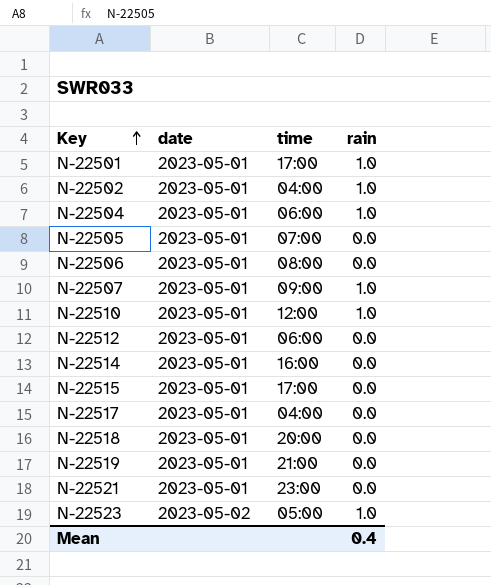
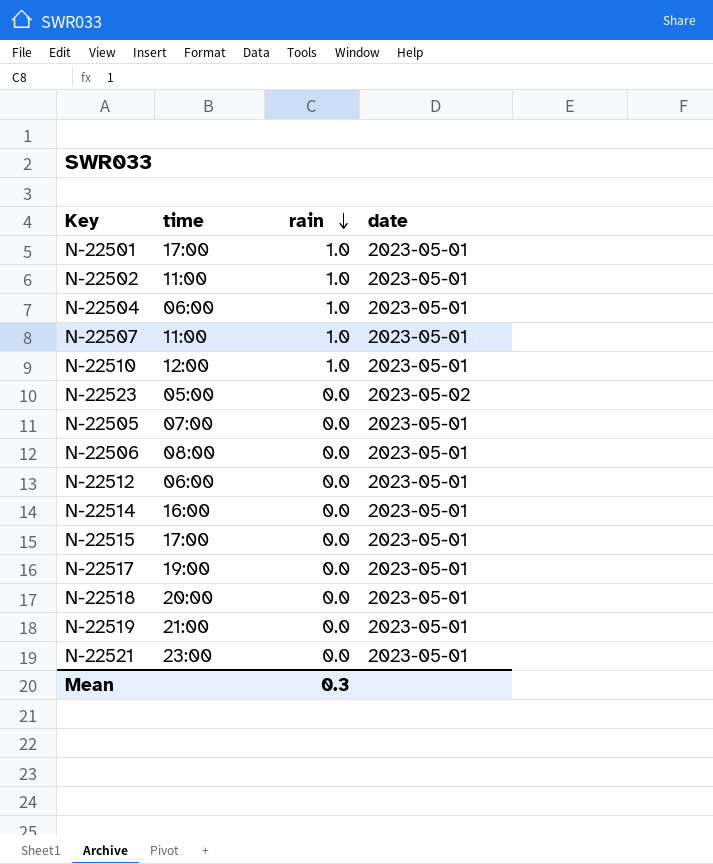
row order: Key ascending -> rain descending
column date | position: 2 -> 4
N-22502 | time: 04:00 -> 11:00
N-22507 | time: 09:00 -> 11:00
N-22523 | rain: 1.0 -> 0.0
N-22517 | time: 04:00 -> 19:00
Mean | rain: 0.4 -> 0.3

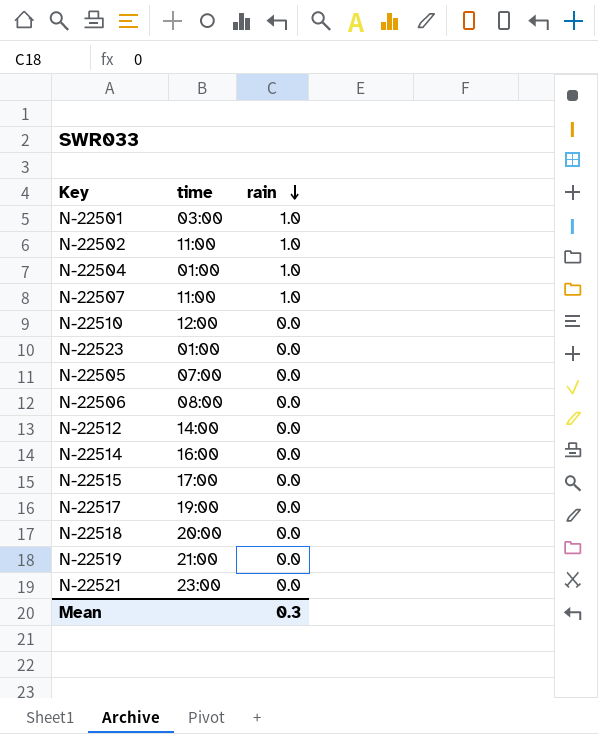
column date | position: 4 -> none
N-22501 | time: 17:00 -> 03:00
N-22504 | time: 06:00 -> 01:00
N-22510 | rain: 1.0 -> 0.0
N-22523 | time: 05:00 -> 01:00
N-22512 | time: 06:00 -> 14:00

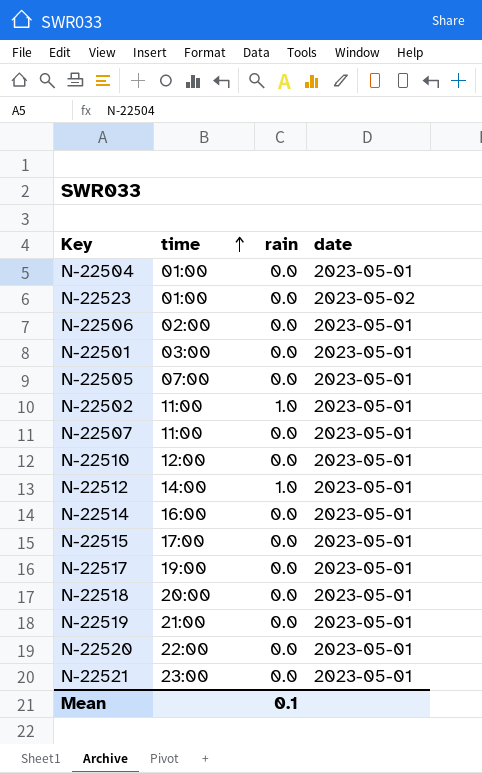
row order: rain descending -> time ascending
column date | position: none -> 4
N-22504 | rain: 1.0 -> 0.0
N-22506 | time: 08:00 -> 02:00
N-22501 | rain: 1.0 -> 0.0
N-22507 | rain: 1.0 -> 0.0
N-22512 | rain: 0.0 -> 1.0
row N-22520: none -> 22:00 | 0.0 | 2023-05-01
Mean | rain: 0.3 -> 0.1

